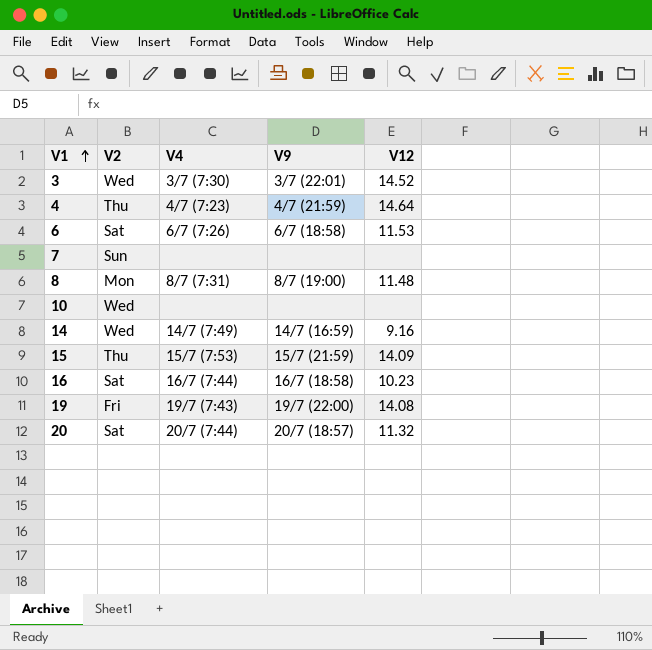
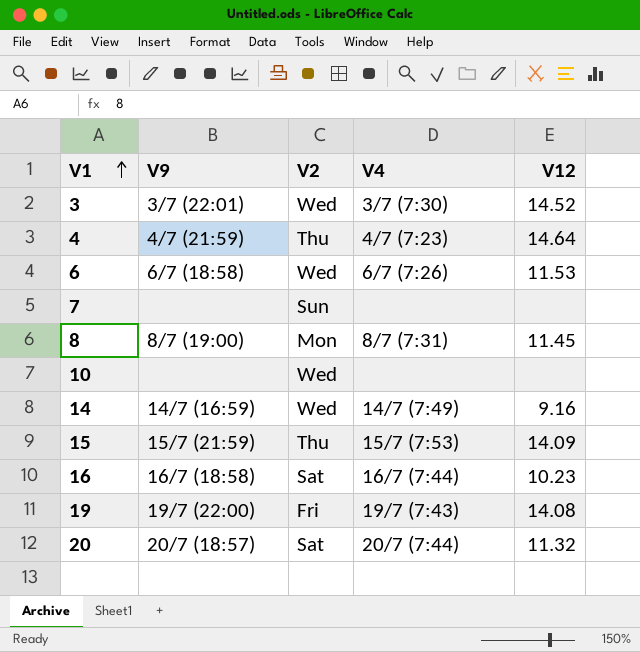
column V9 | position: 4 -> 2
6 | V2: Sat -> Wed
8 | V12: 11.48 -> 11.45

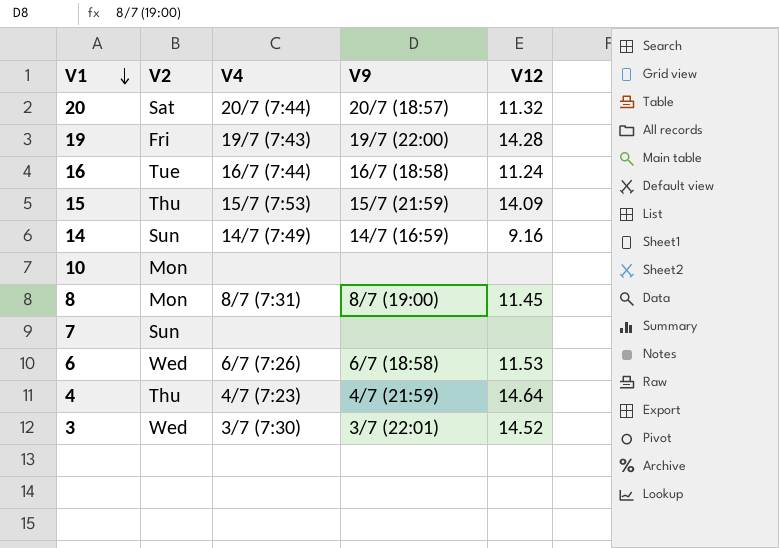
row order: V1 ascending -> V1 descending
column V9 | position: 2 -> 4
19 | V12: 14.08 -> 14.28
16 | V2: Sat -> Tue
16 | V12: 10.23 -> 11.24
14 | V2: Wed -> Sun
10 | V2: Wed -> Mon

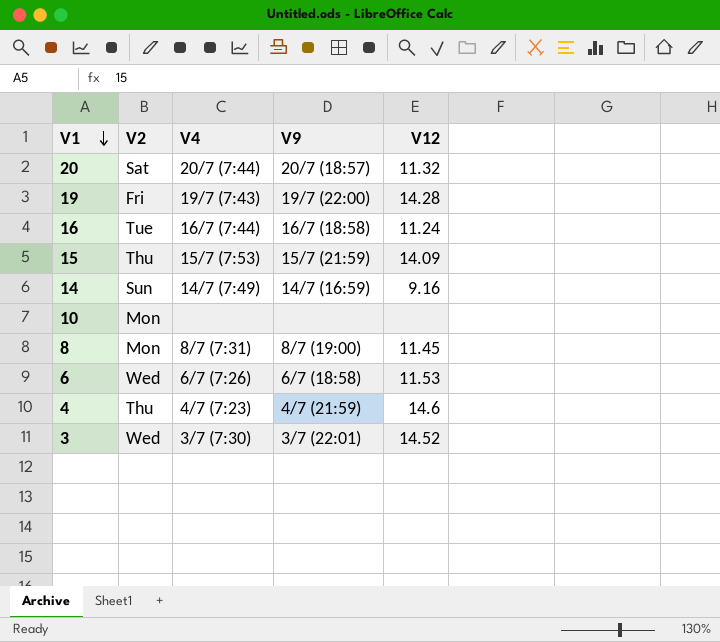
row 7: Sun | none | none | none -> none
4 | V12: 14.64 -> 14.6

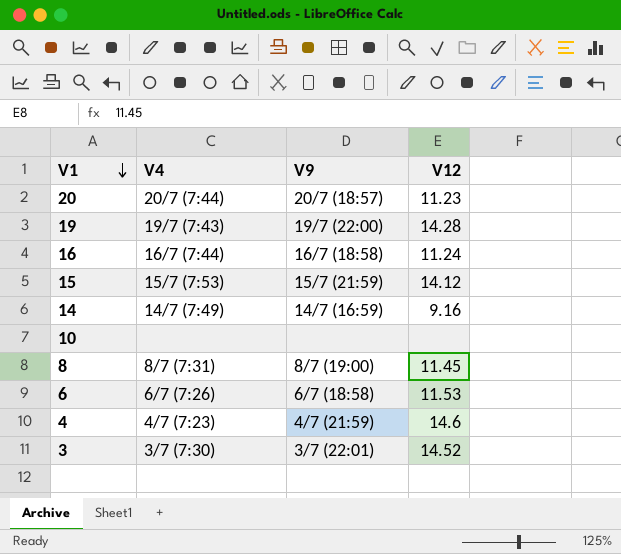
column V2 | position: 2 -> none
20 | V12: 11.32 -> 11.23
15 | V12: 14.09 -> 14.12

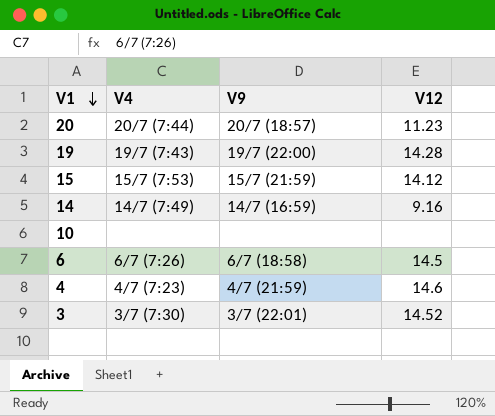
row 16: 16/7 (7:44) | 16/7 (18:58) | 11.24 -> none
row 8: 8/7 (7:31) | 8/7 (19:00) | 11.45 -> none
6 | V12: 11.53 -> 14.5

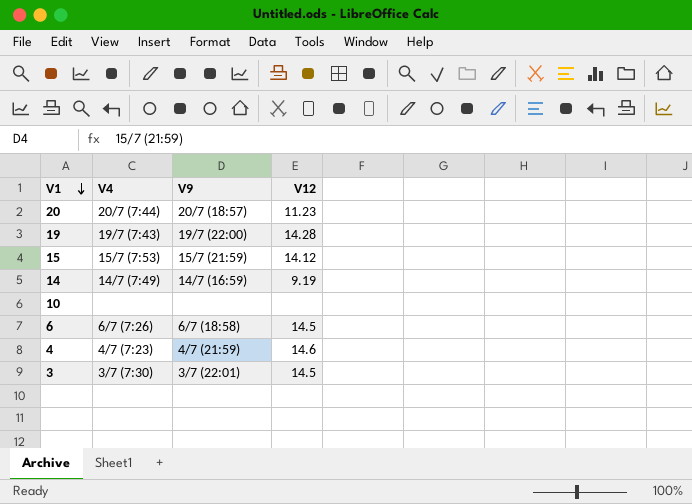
14 | V12: 9.16 -> 9.19
3 | V12: 14.52 -> 14.5

